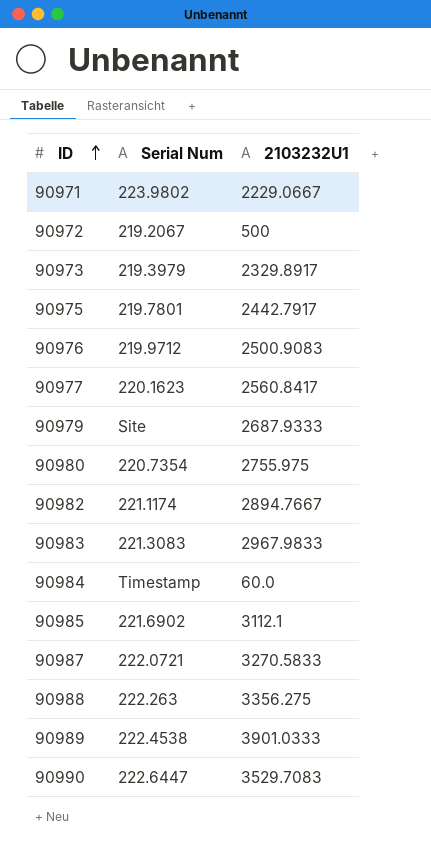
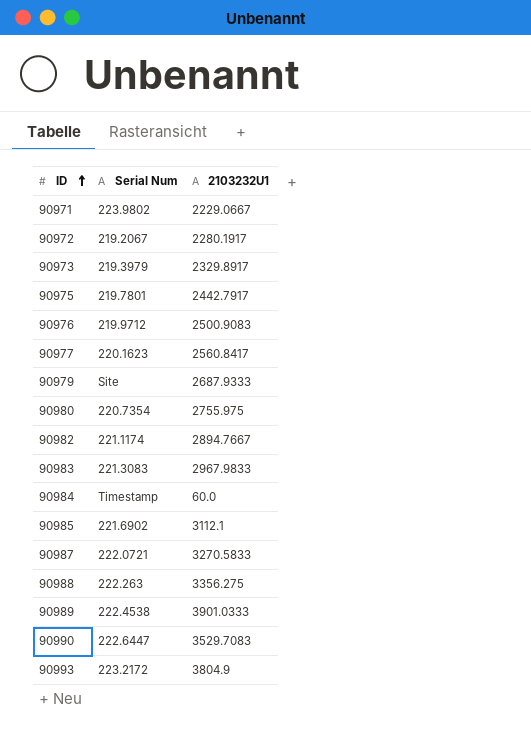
90972 | 2103232U1: 500 -> 2280.1917
row 90993: none -> 223.2172 | 3804.9

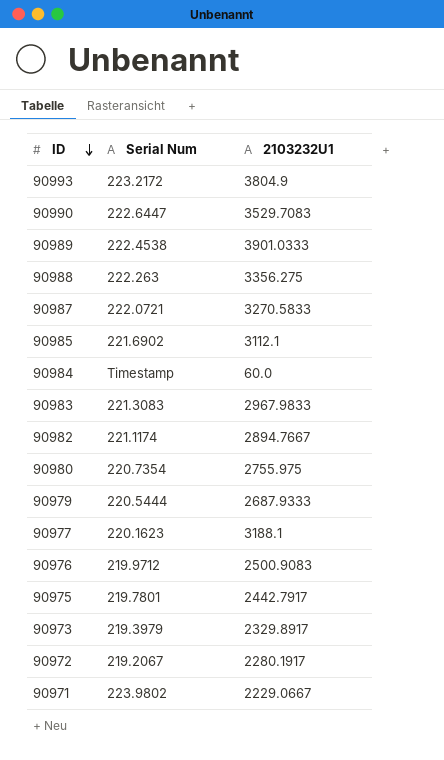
row order: ID ascending -> ID descending
90979 | Serial Num: Site -> 220.5444
90977 | 2103232U1: 2560.8417 -> 3188.1

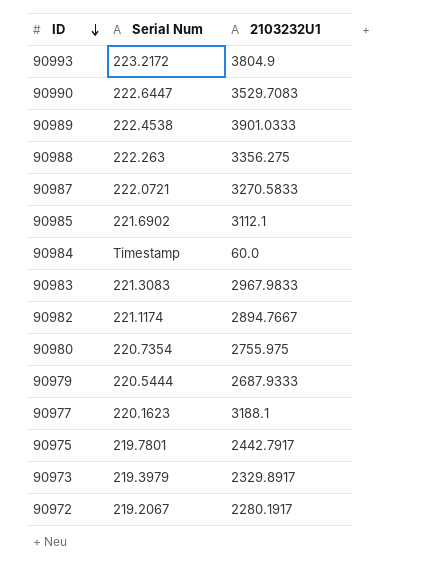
row 90976: 219.9712 | 2500.9083 -> none
row 90971: 223.9802 | 2229.0667 -> none

